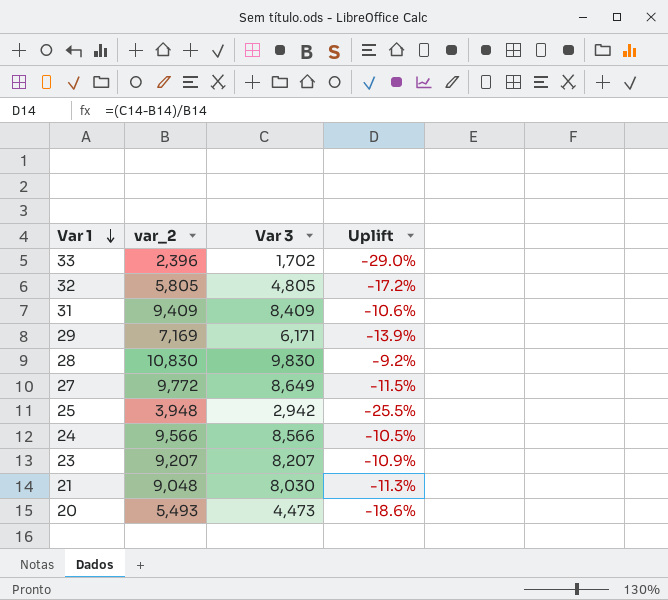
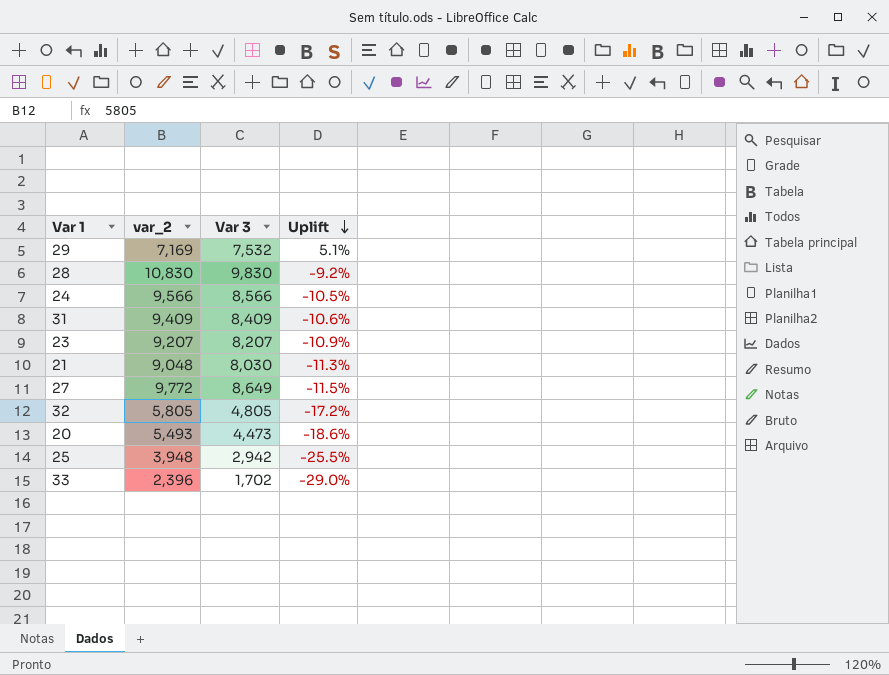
row order: Var 1 descending -> Uplift descending
29 | Var 3: 6,171 -> 7,532
29 | Uplift: -13.9% -> 5.1%

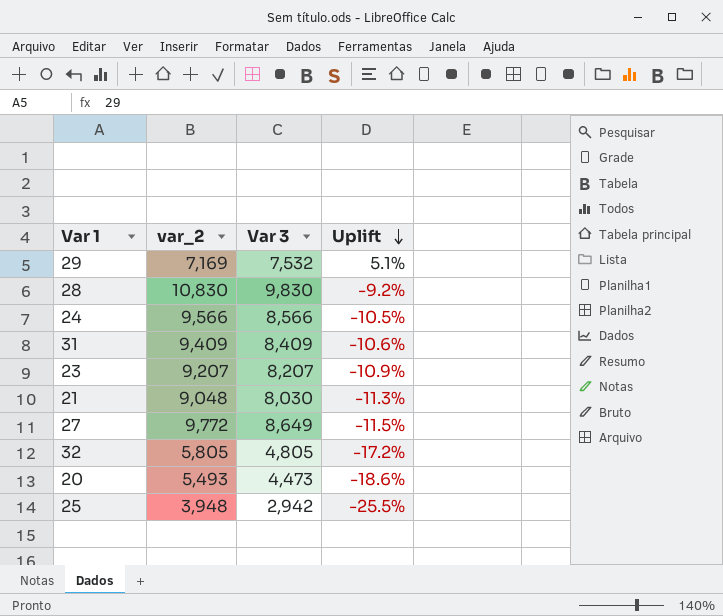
row 33: 2,396 | 1,702 | -29.0% -> none

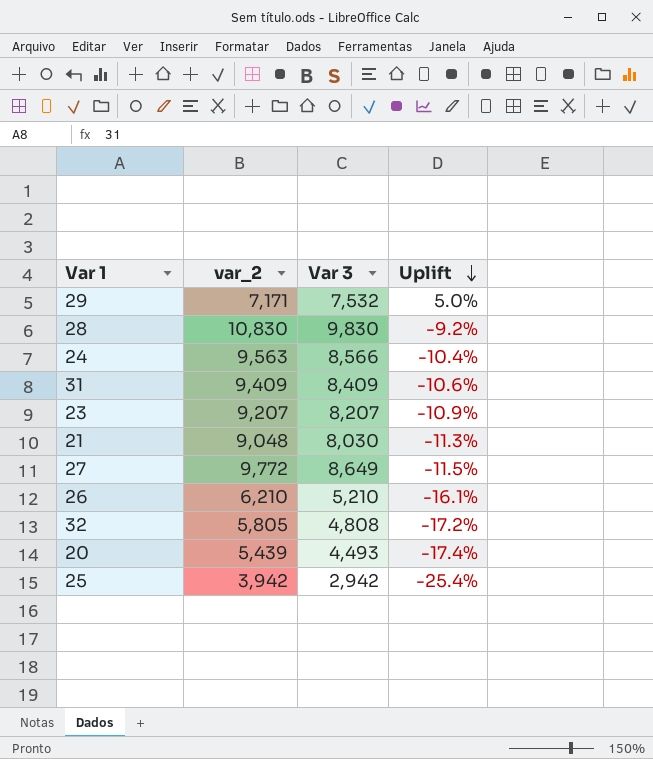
29 | var_2: 7,169 -> 7,171
29 | Uplift: 5.1% -> 5.0%
24 | var_2: 9,566 -> 9,563
24 | Uplift: -10.5% -> -10.4%
row 26: none -> 6,210 | 5,210 | -16.1%
32 | Var 3: 4,805 -> 4,808
20 | var_2: 5,493 -> 5,439
20 | Var 3: 4,473 -> 4,493
20 | Uplift: -18.6% -> -17.4%
25 | var_2: 3,948 -> 3,942
25 | Uplift: -25.5% -> -25.4%

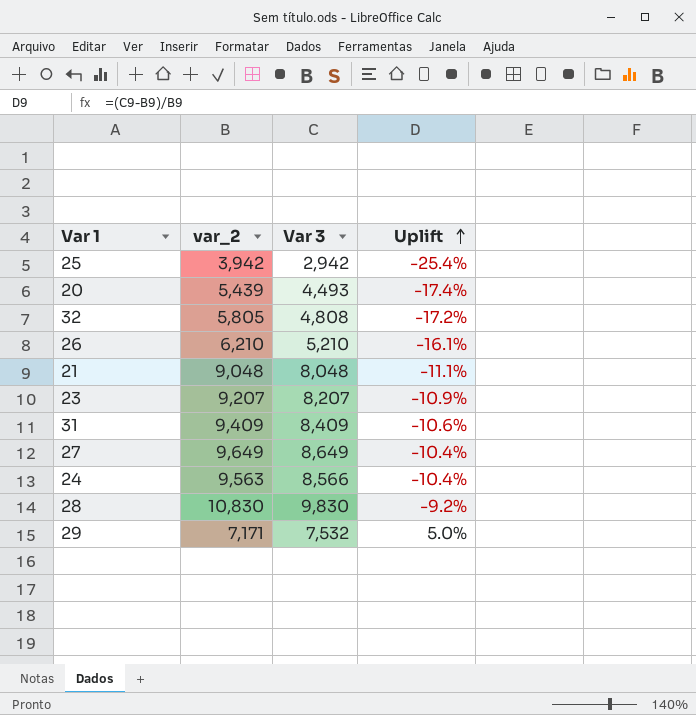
row order: Uplift descending -> Uplift ascending
21 | Var 3: 8,030 -> 8,048
21 | Uplift: -11.3% -> -11.1%
27 | var_2: 9,772 -> 9,649
27 | Uplift: -11.5% -> -10.4%

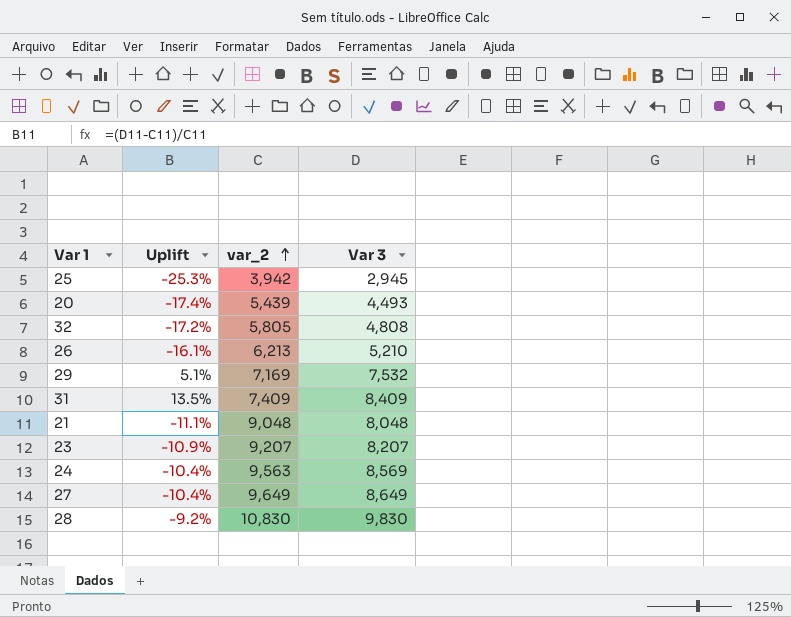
row order: Uplift ascending -> var_2 ascending
column Uplift | position: 4 -> 2
25 | Uplift: -25.4% -> -25.3%
25 | Var 3: 2,942 -> 2,945
26 | var_2: 6,210 -> 6,213
29 | Uplift: 5.0% -> 5.1%
29 | var_2: 7,171 -> 7,169
31 | Uplift: -10.6% -> 13.5%
31 | var_2: 9,409 -> 7,409
24 | Var 3: 8,566 -> 8,569

